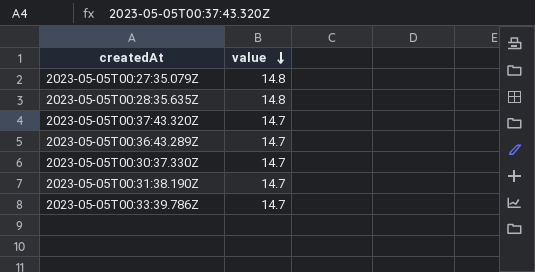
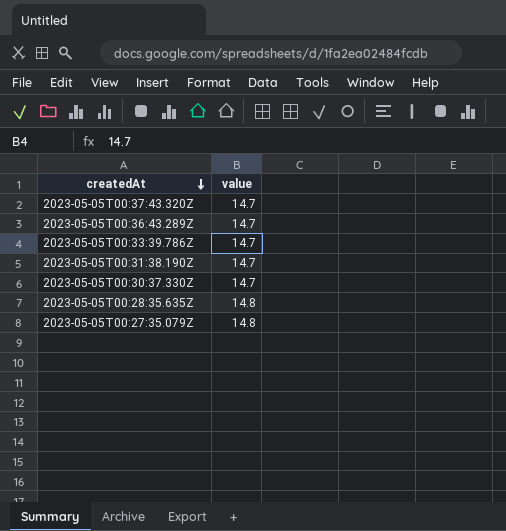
row order: value descending -> createdAt descending

